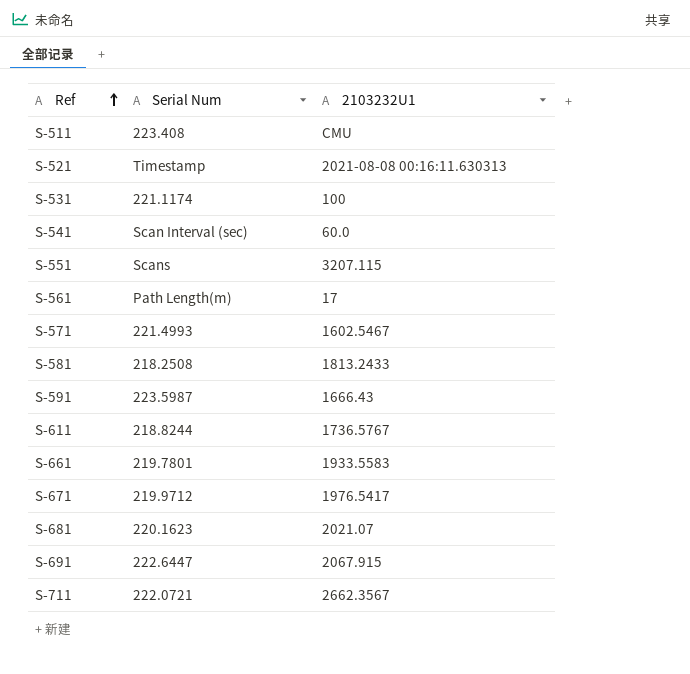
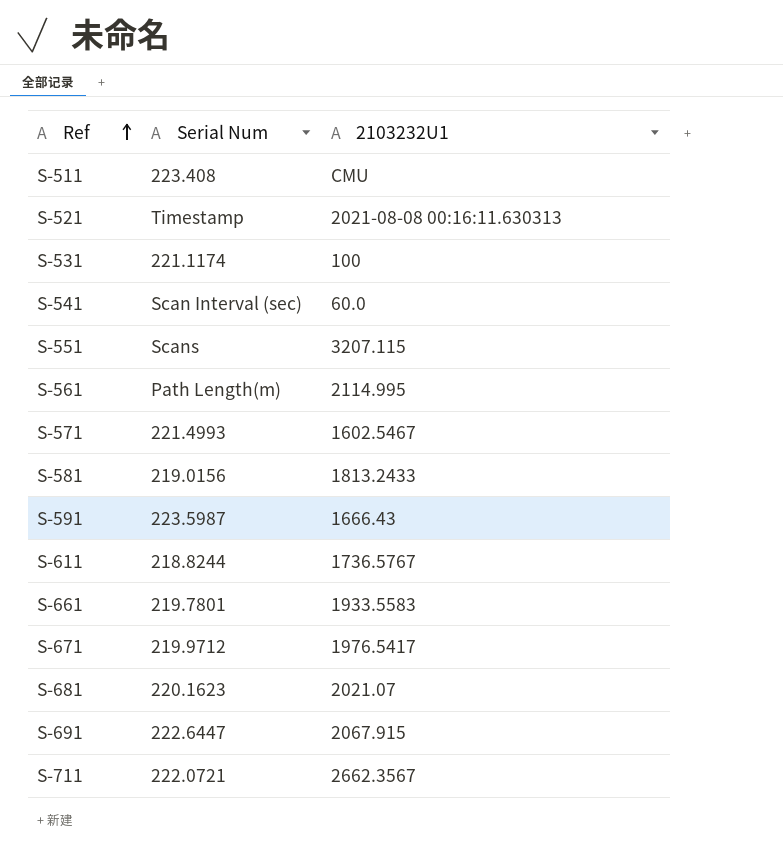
S-561 | 2103232U1: 17 -> 2114.995
S-581 | Serial Num: 218.2508 -> 219.0156

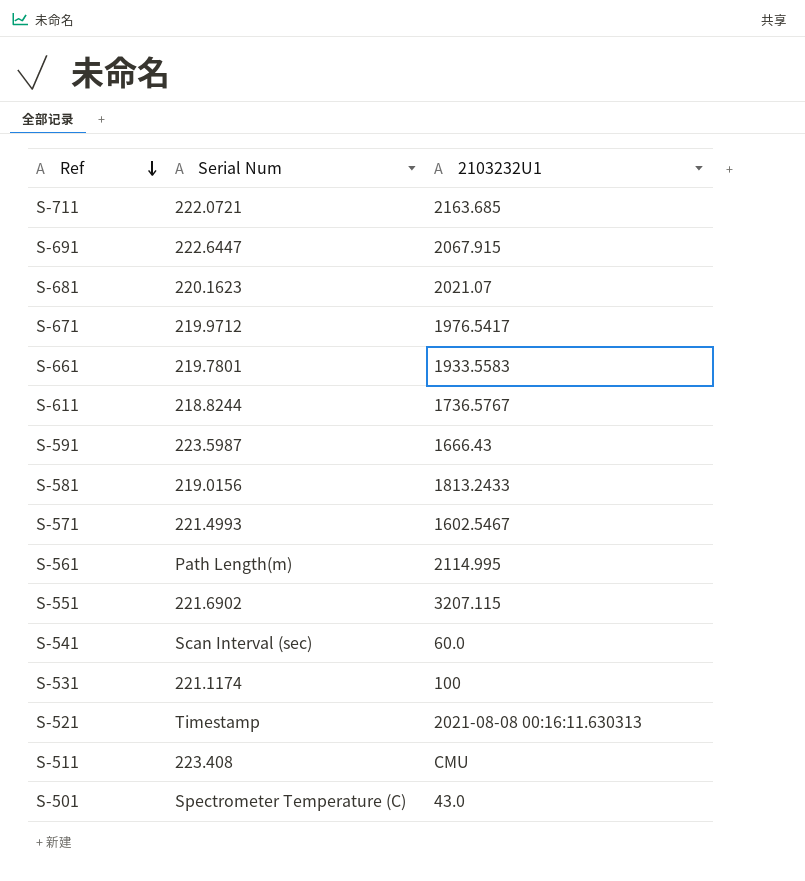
row order: Ref ascending -> Ref descending
S-711 | 2103232U1: 2662.3567 -> 2163.685
S-551 | Serial Num: Scans -> 221.6902
row S-501: none -> Spectrometer Temperature (C) | 43.0

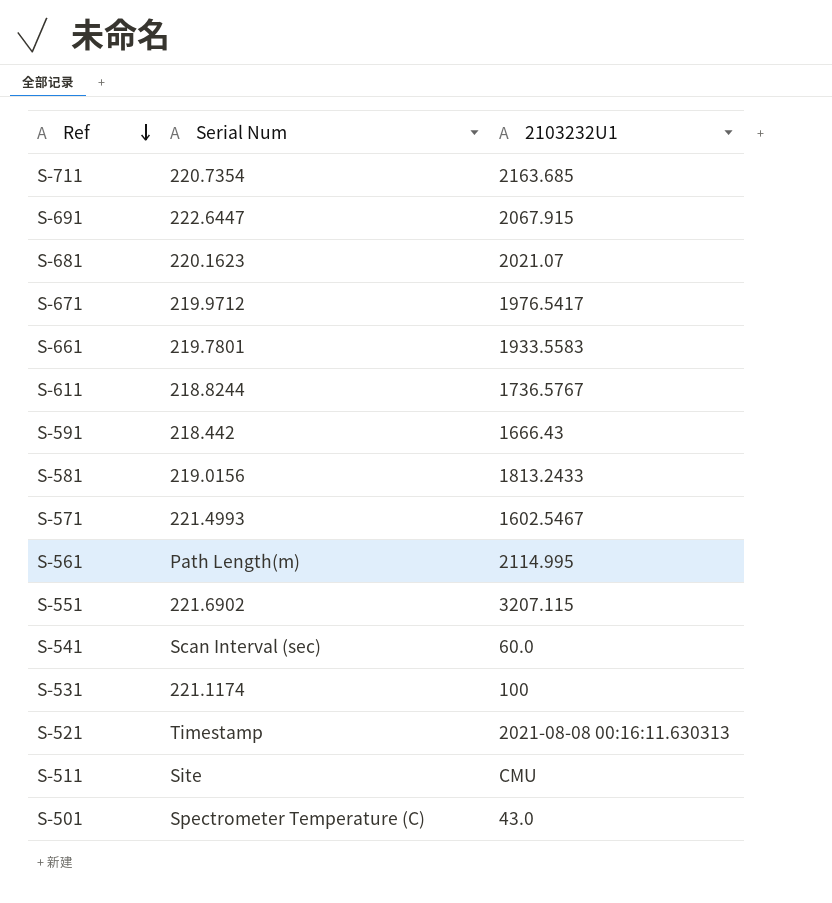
S-711 | Serial Num: 222.0721 -> 220.7354
S-591 | Serial Num: 223.5987 -> 218.442
S-511 | Serial Num: 223.408 -> Site

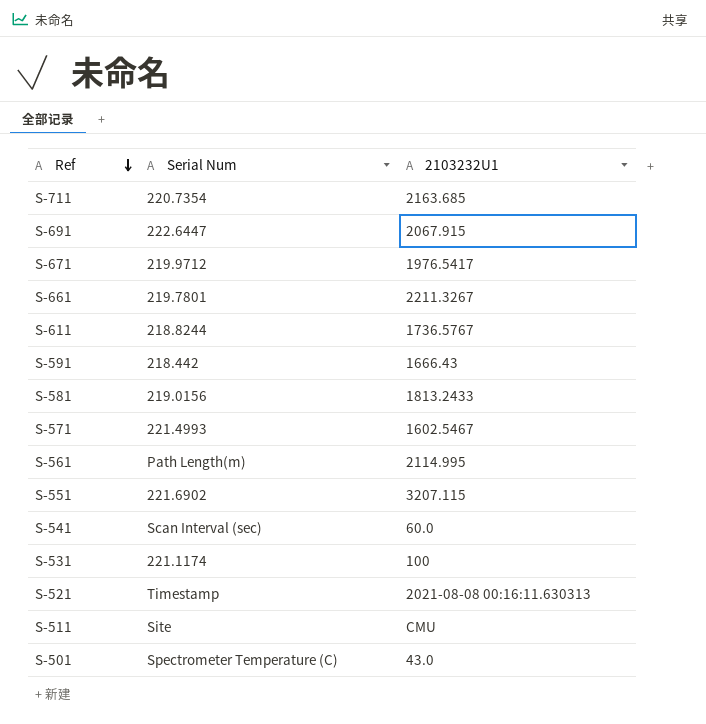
row S-681: 220.1623 | 2021.07 -> none
S-661 | 2103232U1: 1933.5583 -> 2211.3267

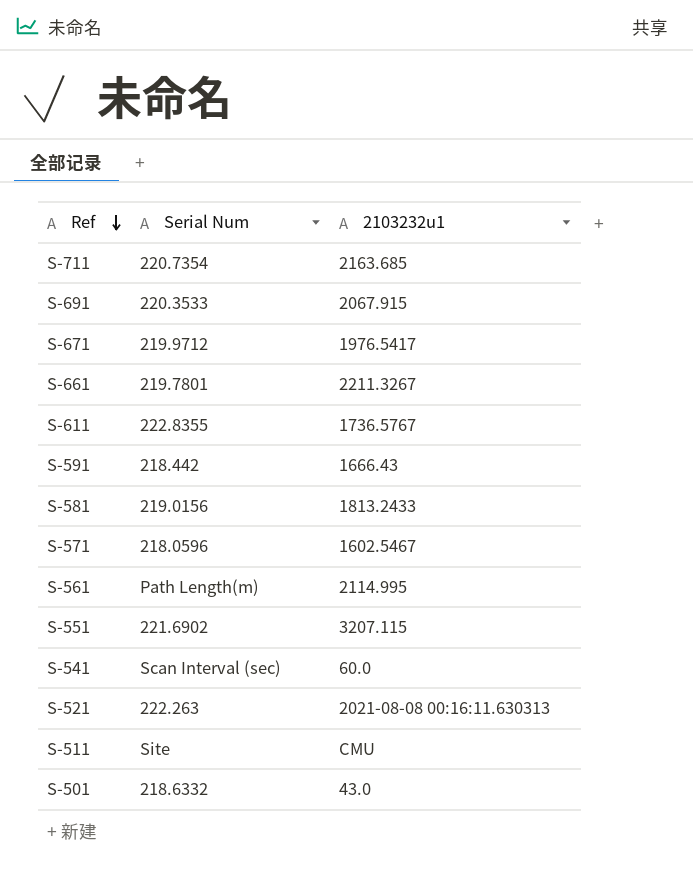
column name: 2103232U1 -> 2103232u1
row S-531: 221.1174 | 100 -> none
S-691 | Serial Num: 222.6447 -> 220.3533
S-611 | Serial Num: 218.8244 -> 222.8355
S-571 | Serial Num: 221.4993 -> 218.0596
S-521 | Serial Num: Timestamp -> 222.263
S-501 | Serial Num: Spectrometer Temperature (C) -> 218.6332

